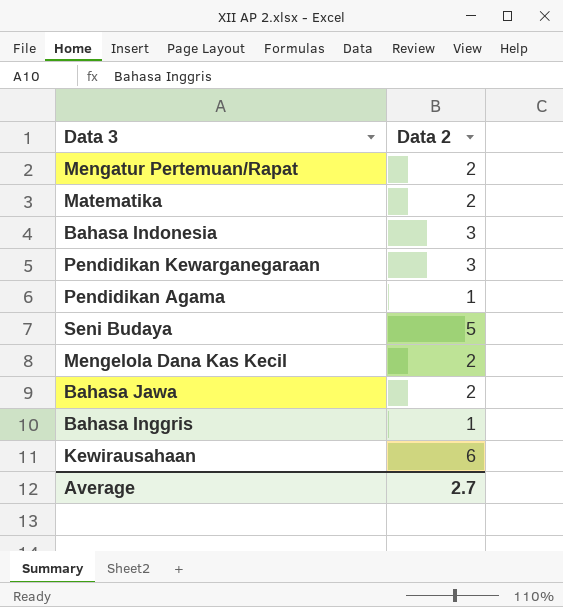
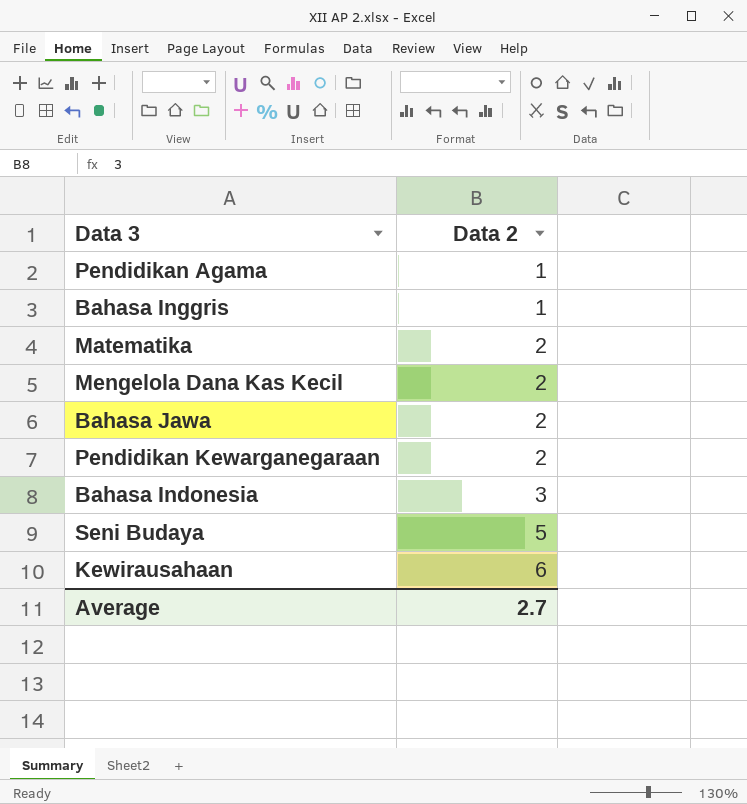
row order: none -> Data 2 ascending
row Mengatur Pertemuan/Rapat: 2 -> none
Pendidikan Kewarganegaraan | Data 2: 3 -> 2

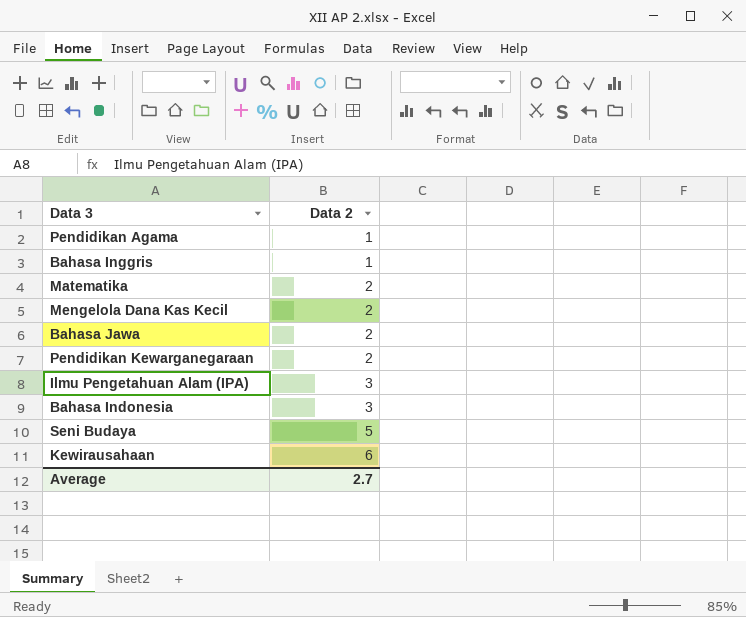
row Ilmu Pengetahuan Alam (IPA): none -> 3

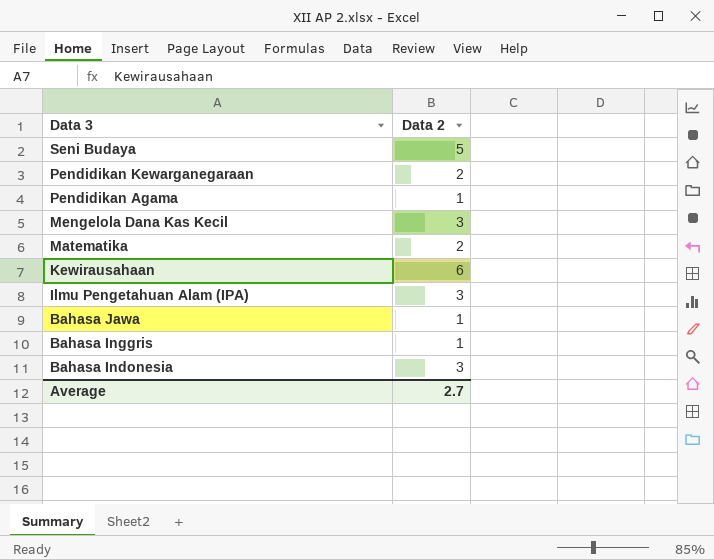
row order: Data 2 ascending -> Data 3 descending
Mengelola Dana Kas Kecil | Data 2: 2 -> 3
Bahasa Jawa | Data 2: 2 -> 1

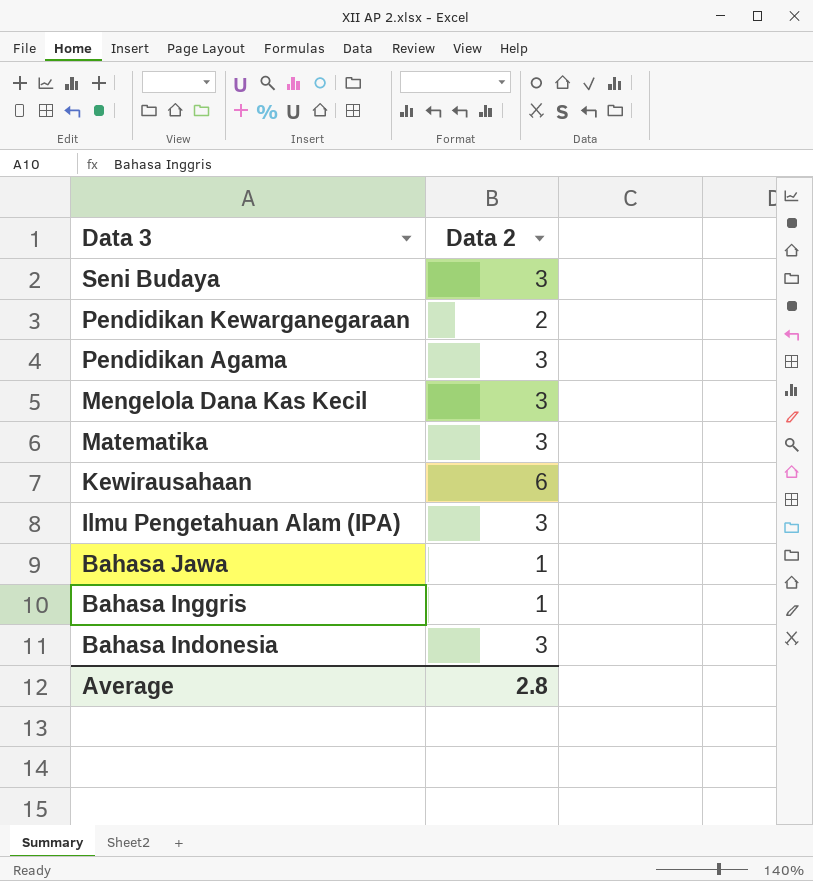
Seni Budaya | Data 2: 5 -> 3
Pendidikan Agama | Data 2: 1 -> 3
Matematika | Data 2: 2 -> 3
Average | Data 2: 2.7 -> 2.8

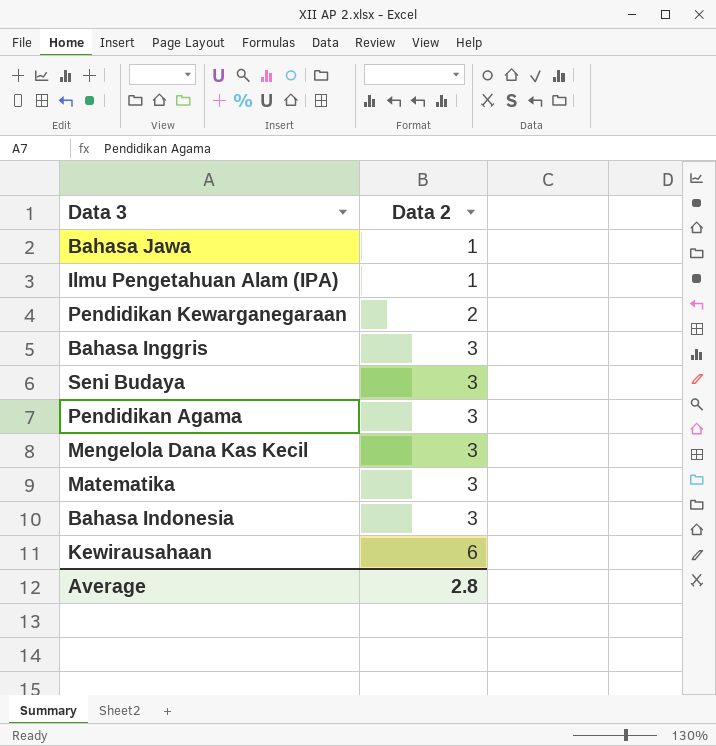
row order: Data 3 descending -> Data 2 ascending
Ilmu Pengetahuan Alam (IPA) | Data 2: 3 -> 1
Bahasa Inggris | Data 2: 1 -> 3

